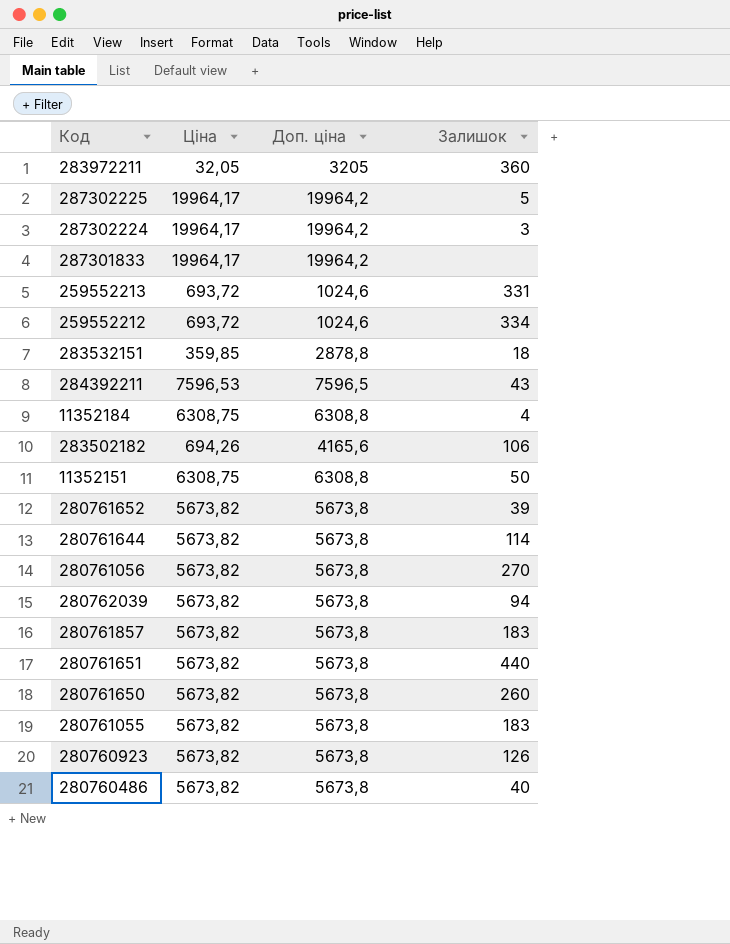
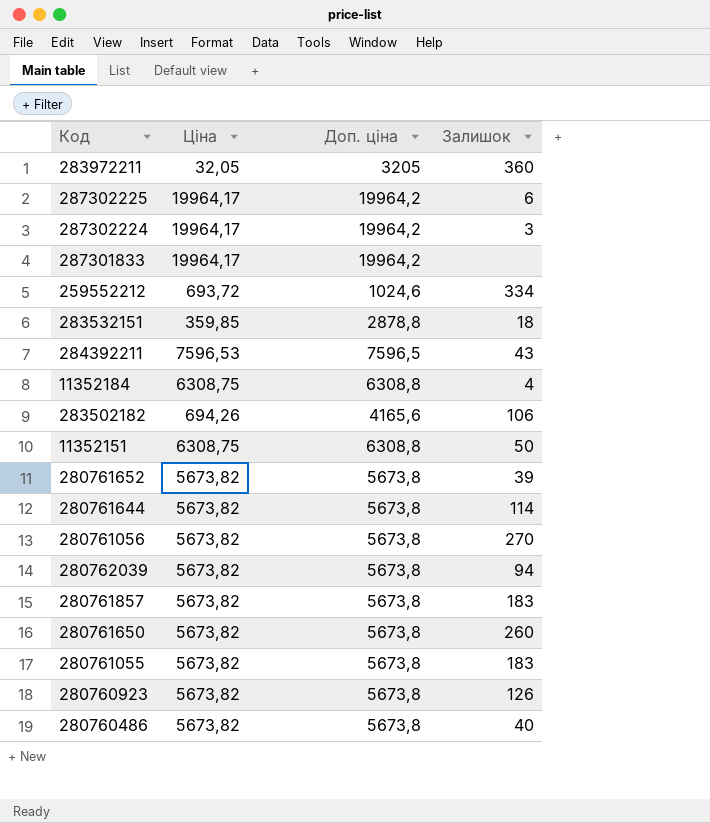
row 259552213: 693,72 | 1024,6 | 331 -> none
row 280761651: 5673,82 | 5673,8 | 440 -> none
287302225 | Залишок: 5 -> 6

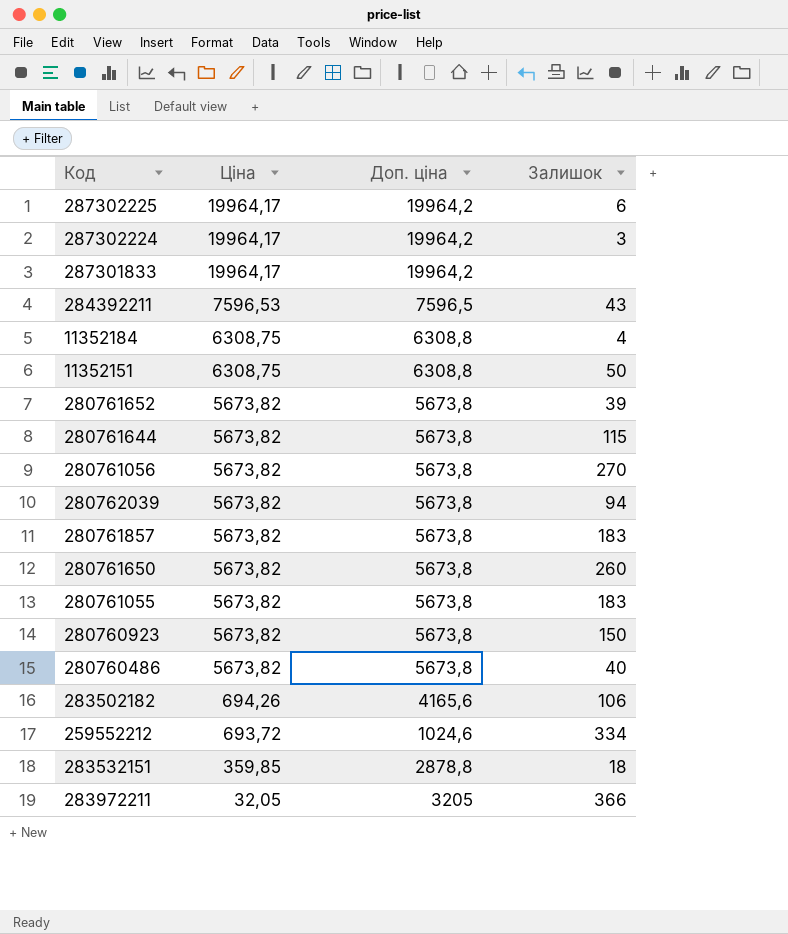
row order: none -> Ціна descending
280761644 | Залишок: 114 -> 115
280760923 | Залишок: 126 -> 150
283972211 | Залишок: 360 -> 366

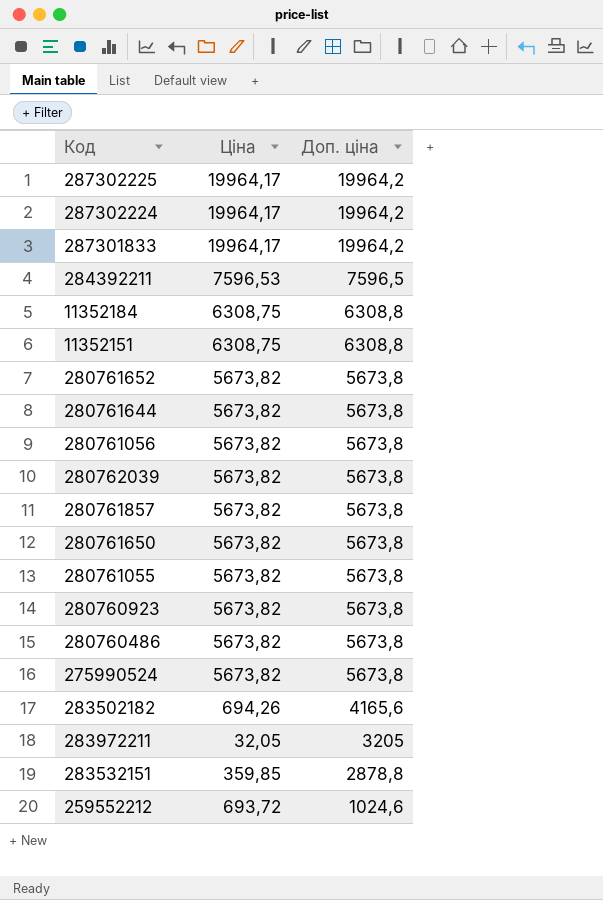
row order: Ціна descending -> Доп. ціна descending
column Залишок | position: 4 -> none
row 275990524: none -> 5673,82 | 5673,8

